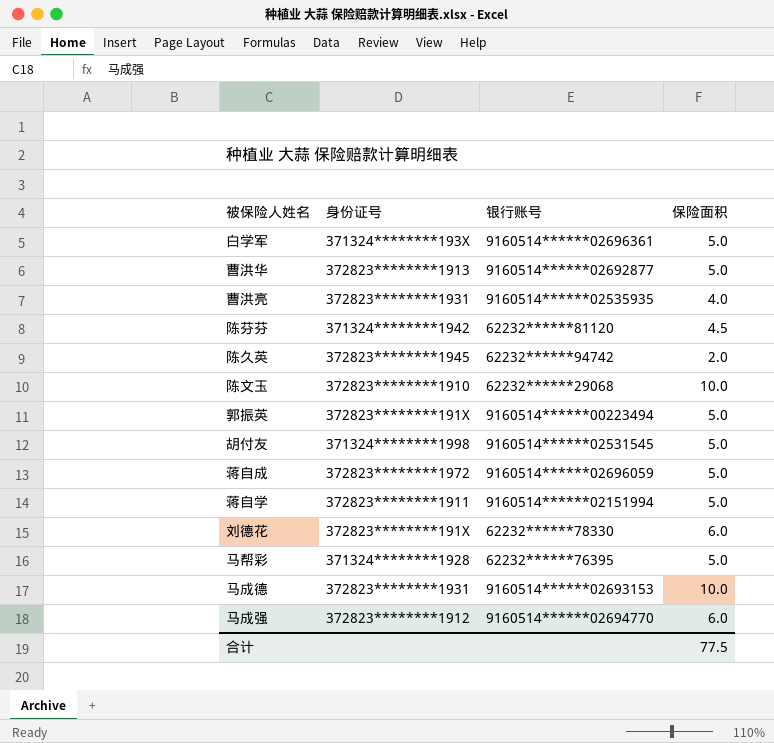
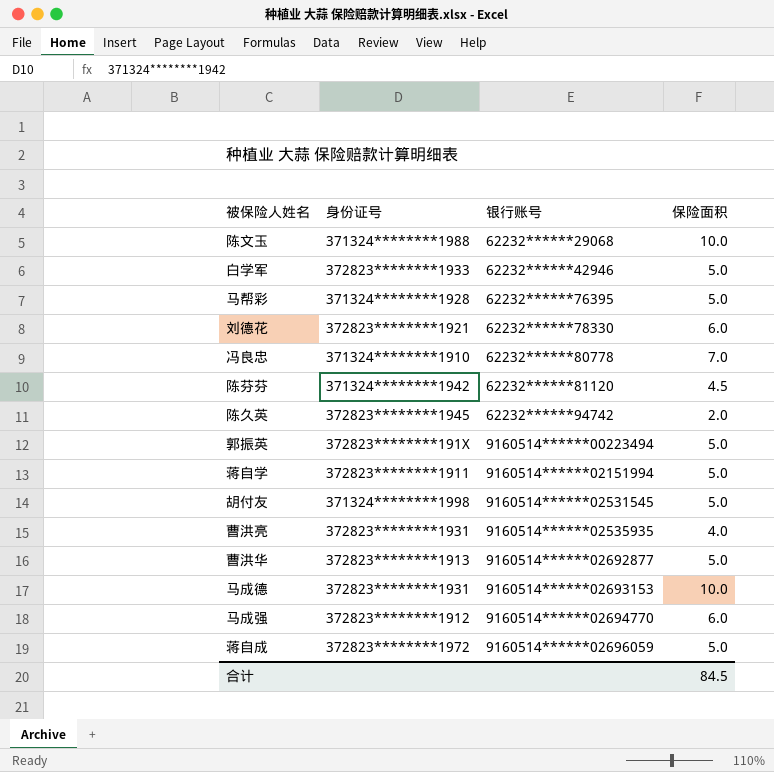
row order: none -> 银行账号 ascending
陈文玉 | 身份证号: 372823********1910 -> 371324********1988
白学军 | 身份证号: 371324********193X -> 372823********1933
白学军 | 银行账号: 9160514******02696361 -> 62232******42946
刘德花 | 身份证号: 372823********191X -> 372823********1921
row 冯良忠: none -> 371324********1910 | 62232******80778 | 7.0
合计 | 保险面积: 77.5 -> 84.5

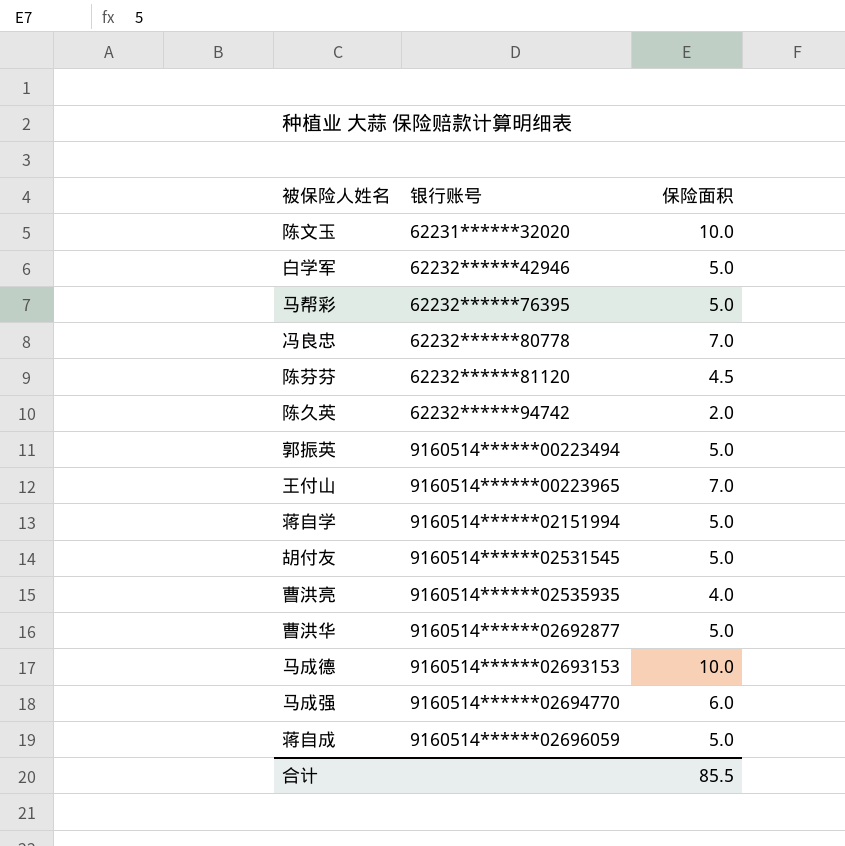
column 身份证号 | position: 2 -> none
row 刘德花: 372823********1921 | 62232******78330 | 6.0 -> none
陈文玉 | 银行账号: 62232******29068 -> 62231******32020
row 王付山: none -> 9160514******00223965 | 7.0
合计 | 保险面积: 84.5 -> 85.5

